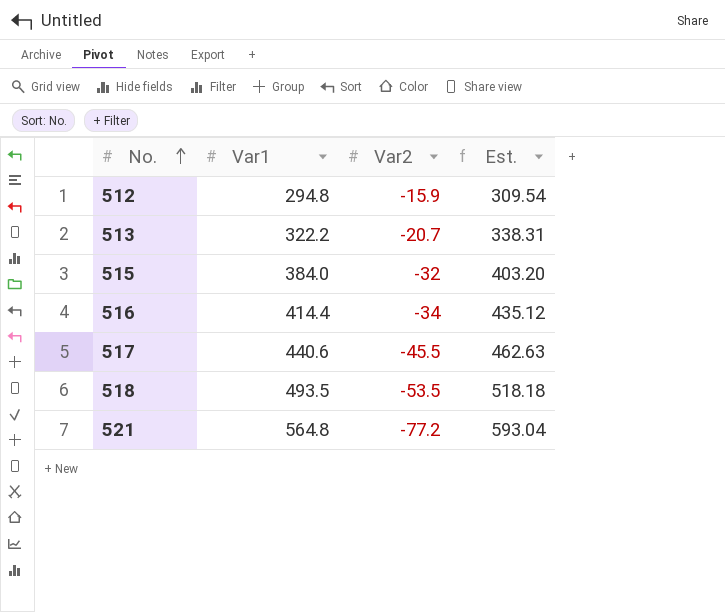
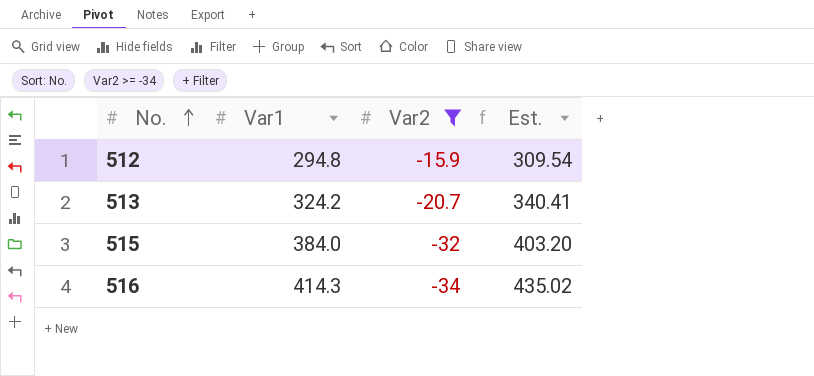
filter: none -> Var2 >= -34
513 | Var1: 322.2 -> 324.2
513 | Est.: 338.31 -> 340.41
516 | Var1: 414.4 -> 414.3
516 | Est.: 435.12 -> 435.02

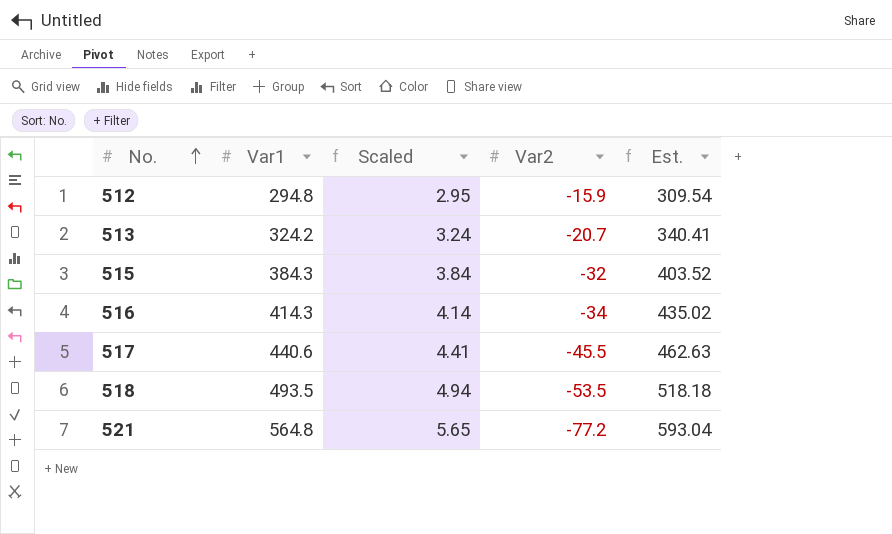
filter: Var2 >= -34 -> none
column Scaled | formula: none -> [Var1] * 0.01
515 | Var1: 384.0 -> 384.3
515 | Est.: 403.20 -> 403.52

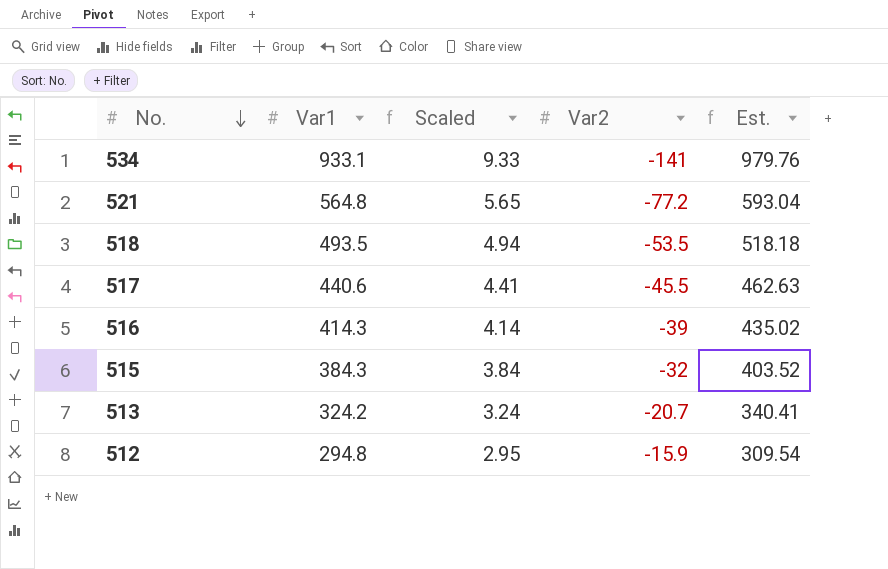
row order: No. ascending -> No. descending
row 534: none -> 933.1 | 9.33 | -141 | 979.76
516 | Var2: -34 -> -39

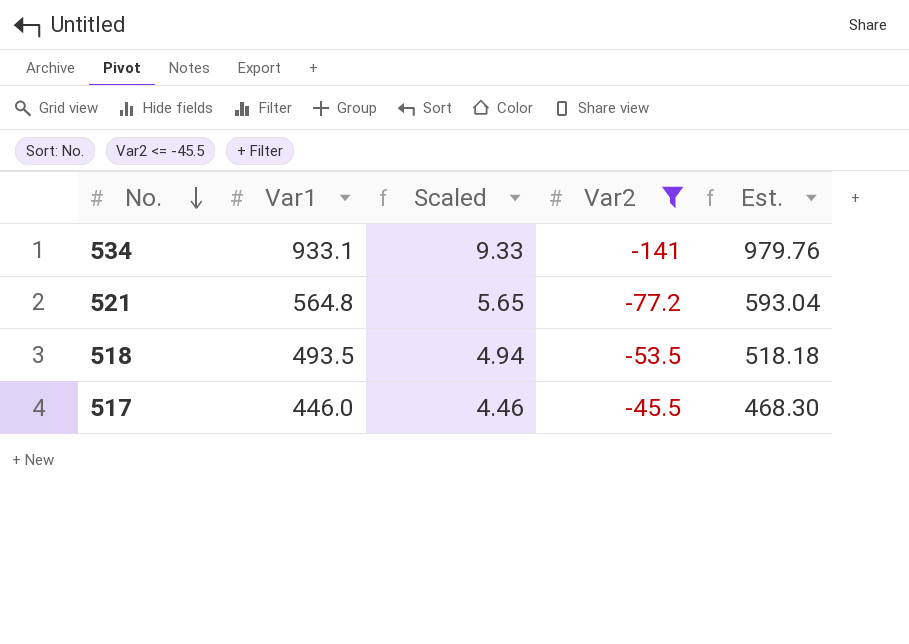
filter: none -> Var2 <= -45.5
517 | Var1: 440.6 -> 446.0
517 | Scaled: 4.41 -> 4.46
517 | Est.: 462.63 -> 468.30

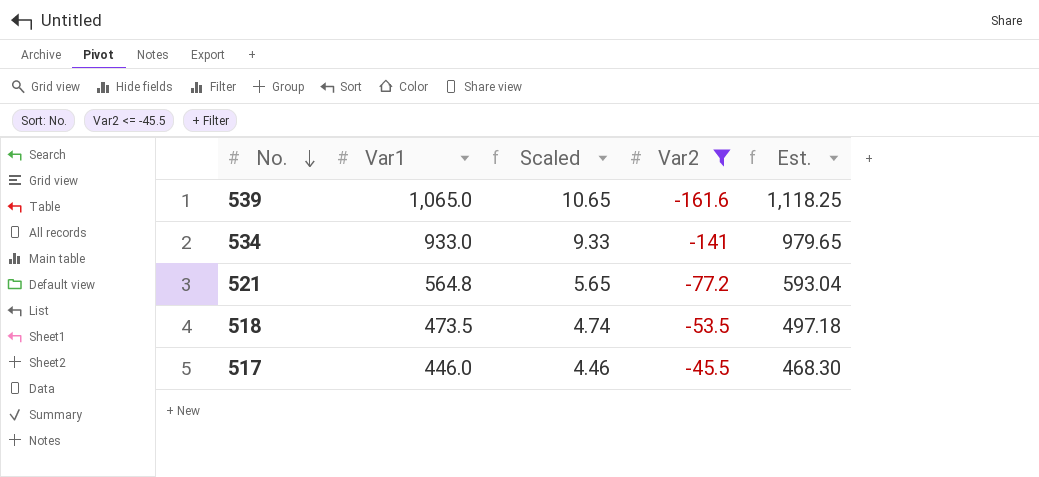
row 539: none -> 1,065.0 | 10.65 | -161.6 | 1,118.25
534 | Var1: 933.1 -> 933.0
534 | Est.: 979.76 -> 979.65
518 | Var1: 493.5 -> 473.5
518 | Scaled: 4.94 -> 4.74
518 | Est.: 518.18 -> 497.18

